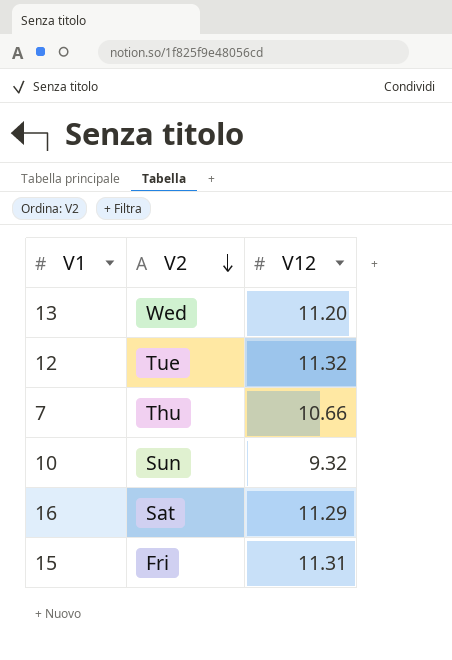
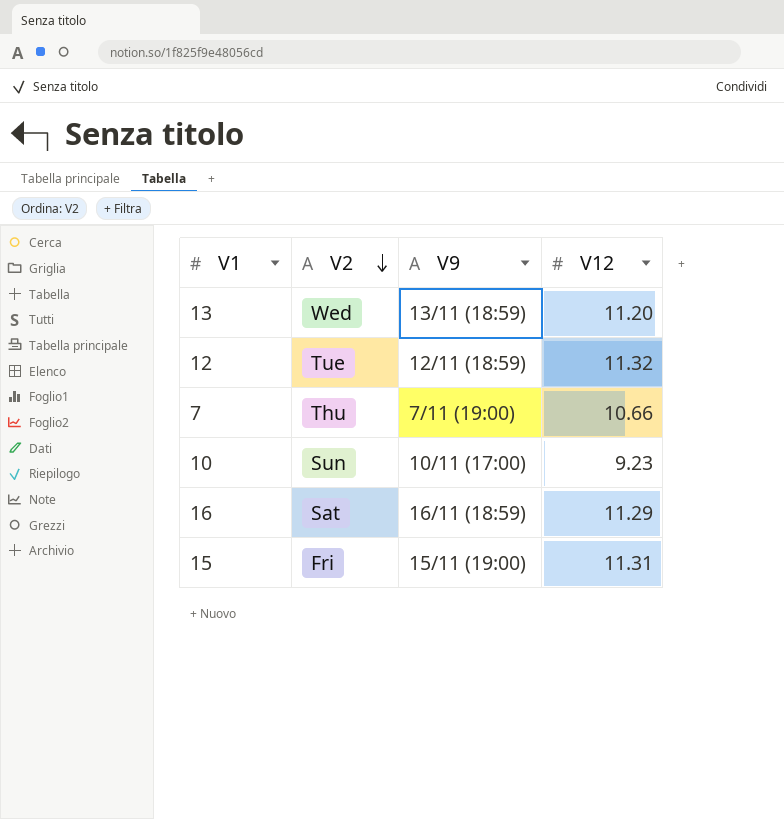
column V9 | position: none -> 3
10 | V12: 9.32 -> 9.23

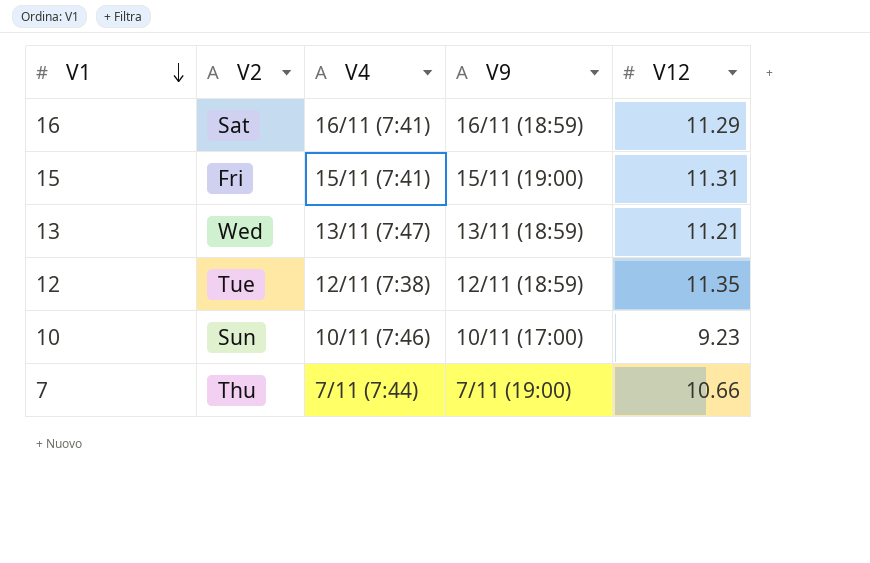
row order: V2 descending -> V1 descending
column V4 | position: none -> 3
13 | V12: 11.20 -> 11.21
12 | V12: 11.32 -> 11.35

